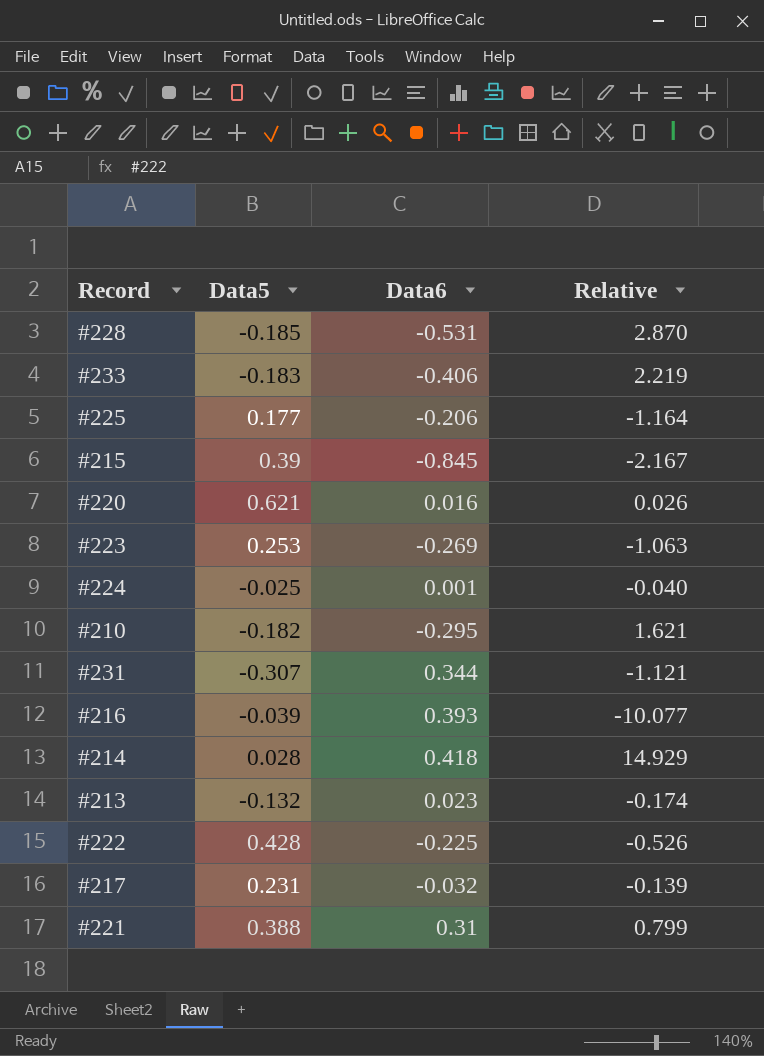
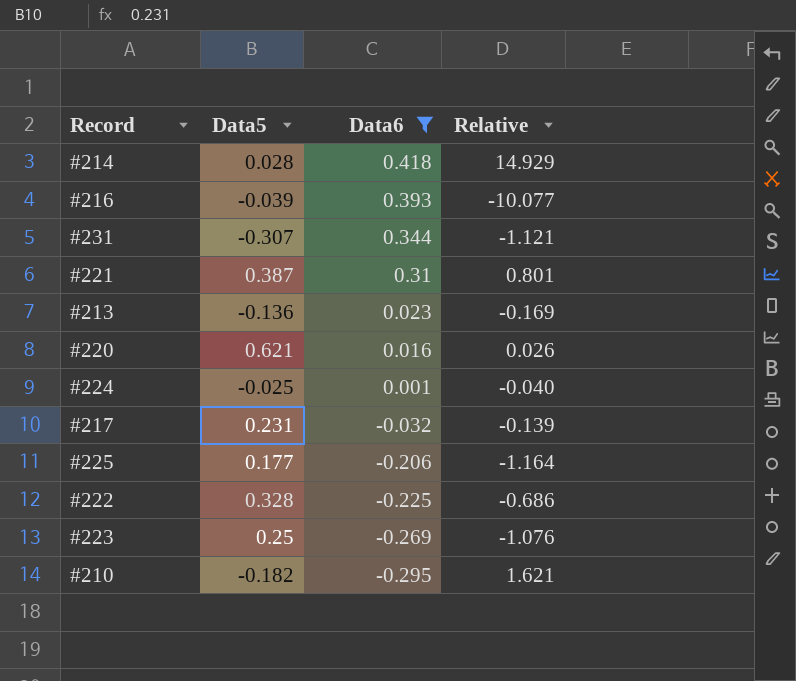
filter: none -> Data6 >= -0.295
row order: none -> Data6 descending
#221 | Data5: 0.388 -> 0.387
#221 | Relative: 0.799 -> 0.801
#213 | Data5: -0.132 -> -0.136
#213 | Relative: -0.174 -> -0.169
#222 | Data5: 0.428 -> 0.328
#222 | Relative: -0.526 -> -0.686
#223 | Data5: 0.253 -> 0.25
#223 | Relative: -1.063 -> -1.076

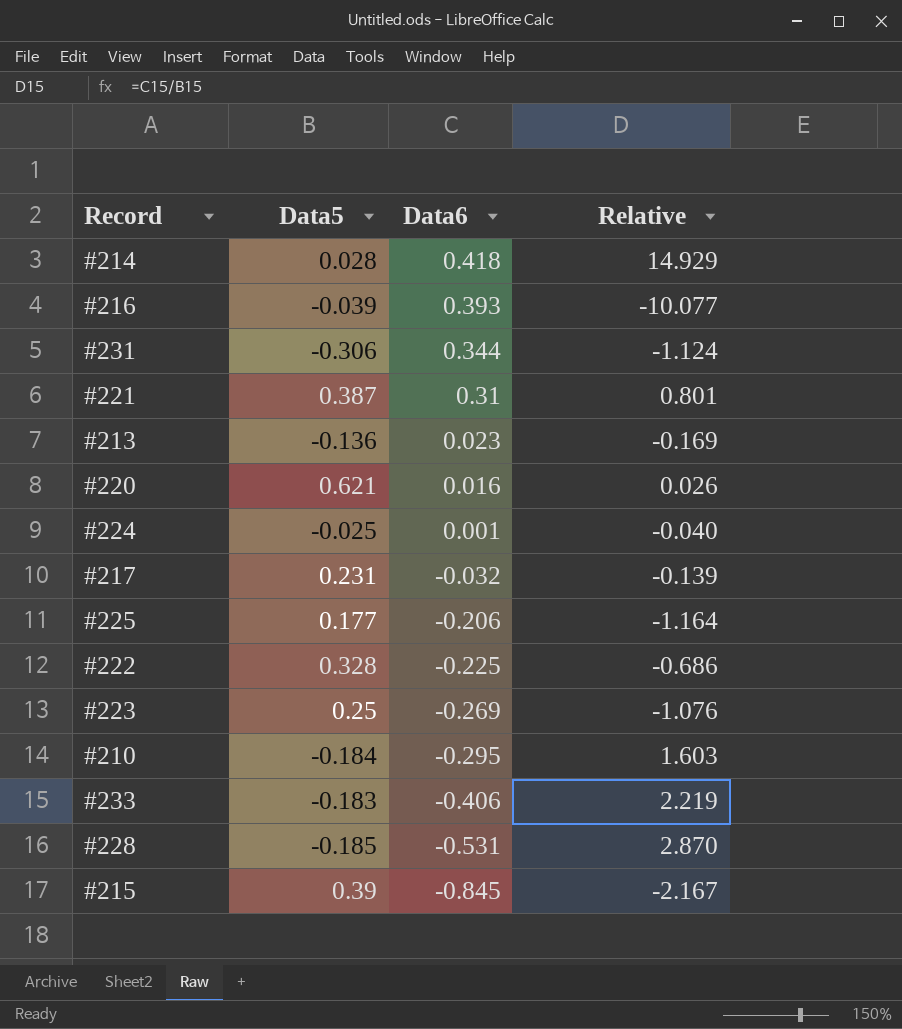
filter: Data6 >= -0.295 -> none
#231 | Data5: -0.307 -> -0.306
#231 | Relative: -1.121 -> -1.124
#210 | Data5: -0.182 -> -0.184
#210 | Relative: 1.621 -> 1.603

